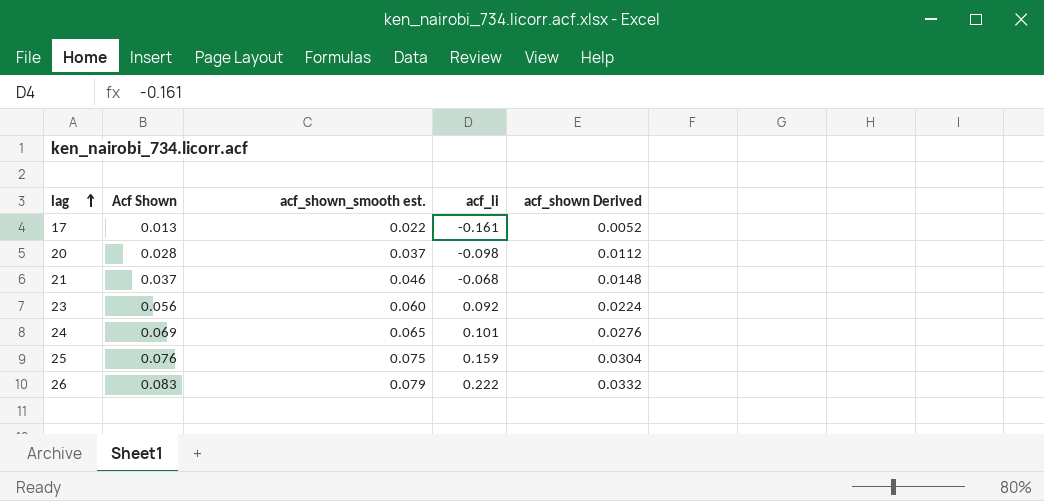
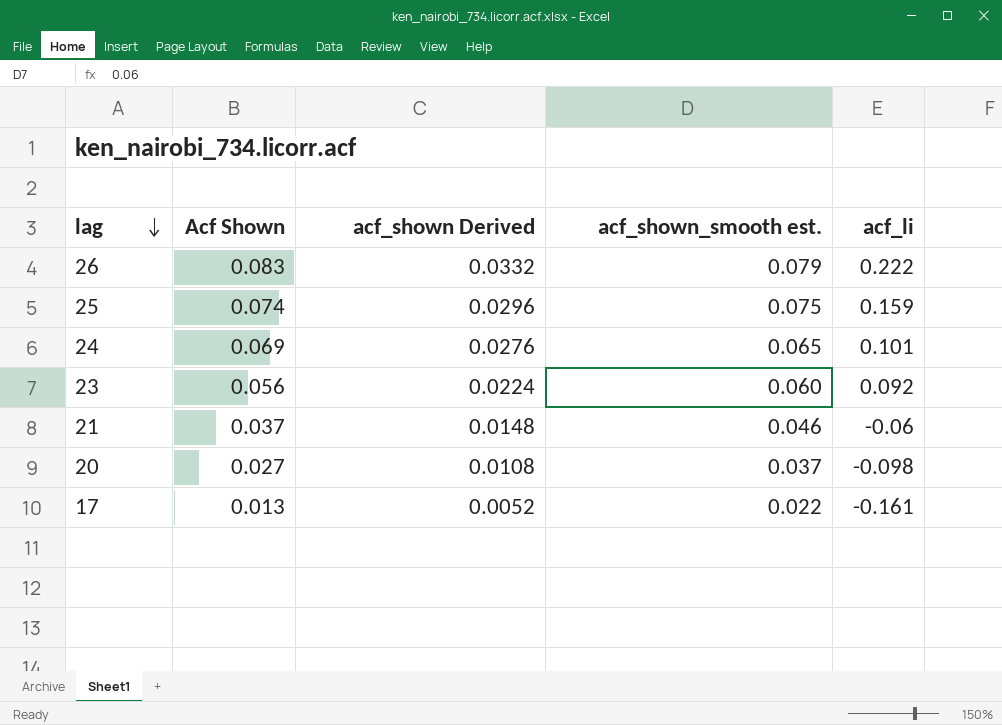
row order: lag ascending -> lag descending
column acf_shown Derived | position: 5 -> 3
25 | Acf Shown: 0.076 -> 0.074
25 | acf_shown Derived: 0.0304 -> 0.0296
21 | acf_li: -0.068 -> -0.06
20 | Acf Shown: 0.028 -> 0.027
20 | acf_shown Derived: 0.0112 -> 0.0108

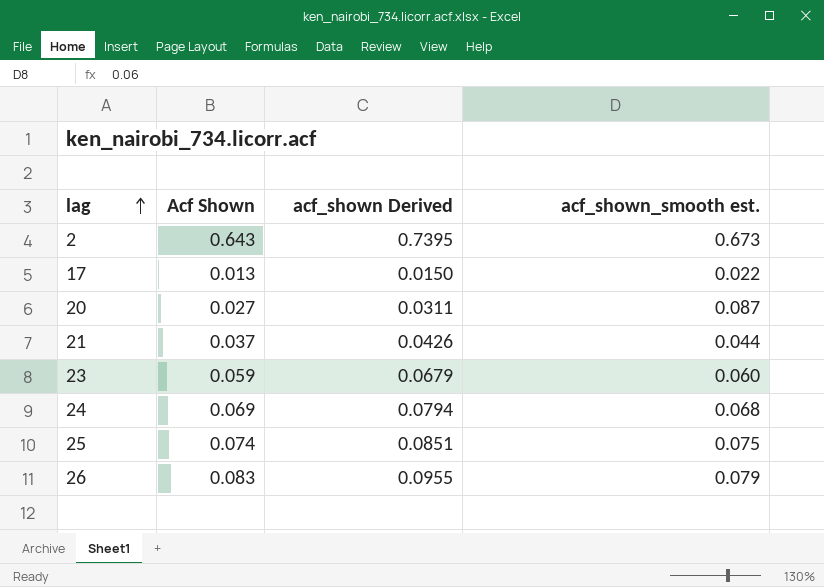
row order: lag descending -> lag ascending
column acf_li | position: 5 -> none
column acf_shown Derived | formula: [Acf Shown] * 0.4 -> [Acf Shown] * 1.15
row 2: none -> 0.643 | 0.7395 | 0.673
20 | acf_shown_smooth est.: 0.037 -> 0.087
21 | acf_shown_smooth est.: 0.046 -> 0.044
23 | Acf Shown: 0.056 -> 0.059
24 | acf_shown_smooth est.: 0.065 -> 0.068

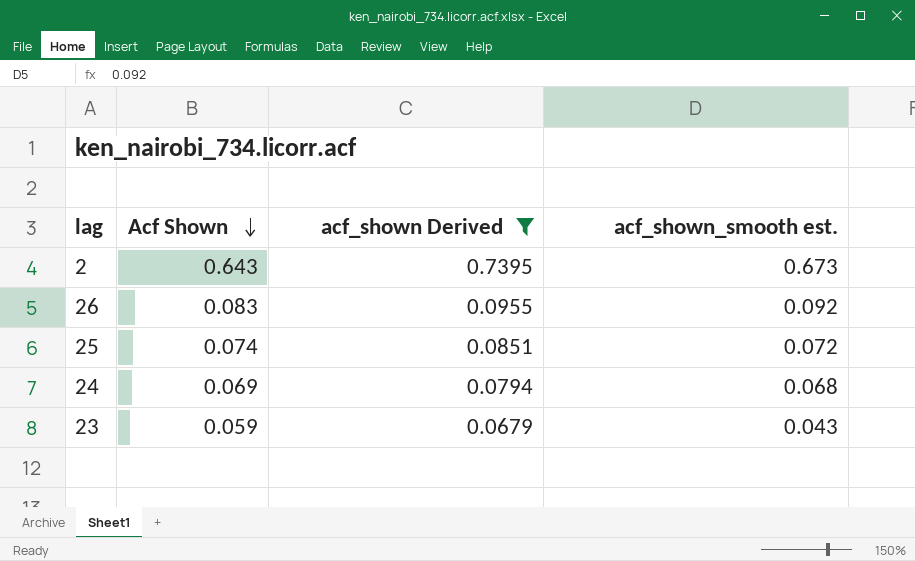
filter: none -> acf_shown Derived >= 0.0679
row order: lag ascending -> Acf Shown descending
26 | acf_shown_smooth est.: 0.079 -> 0.092
25 | acf_shown_smooth est.: 0.075 -> 0.072
23 | acf_shown_smooth est.: 0.060 -> 0.043

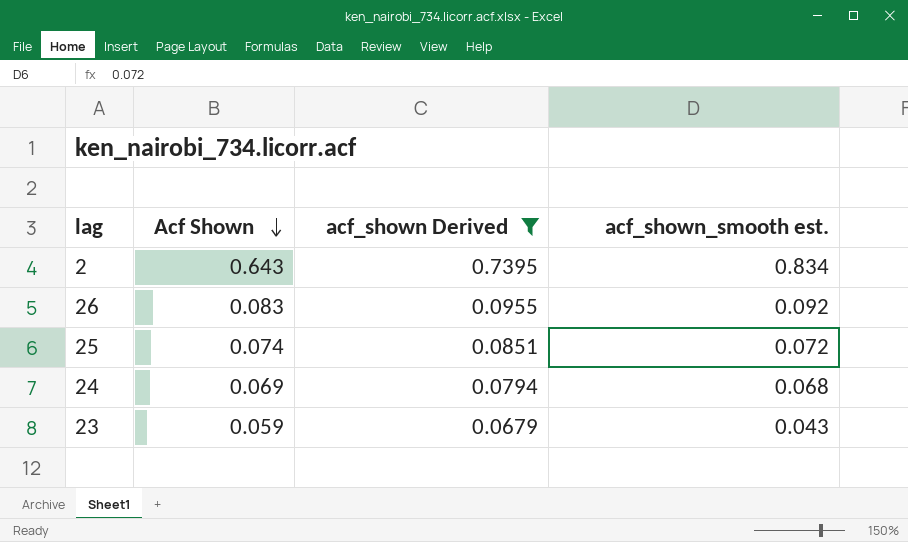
2 | acf_shown_smooth est.: 0.673 -> 0.834

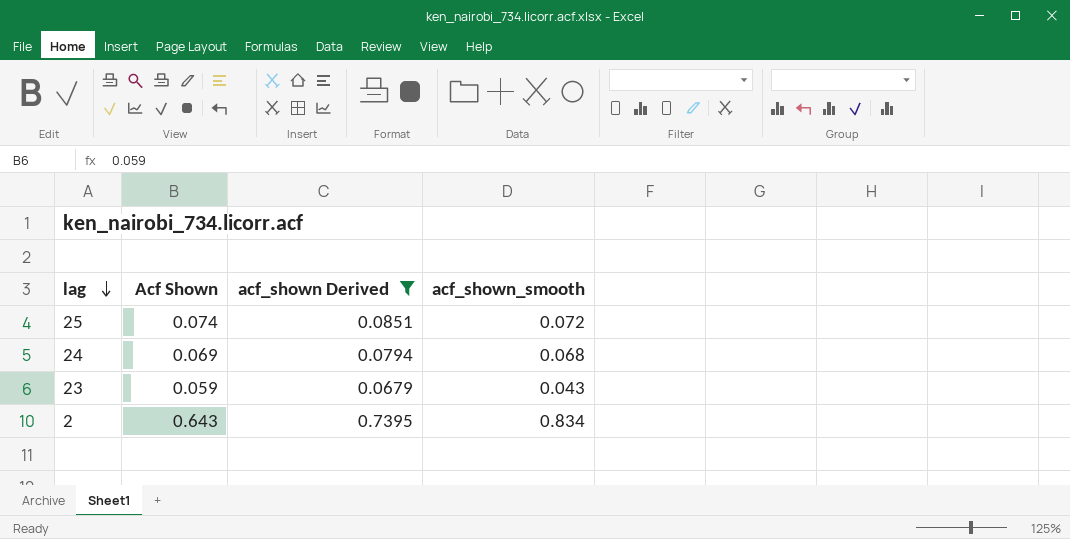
row order: Acf Shown descending -> lag descending
column name: acf_shown_smooth est. -> acf_shown_smooth
row 26: 0.083 | 0.0955 | 0.092 -> none

